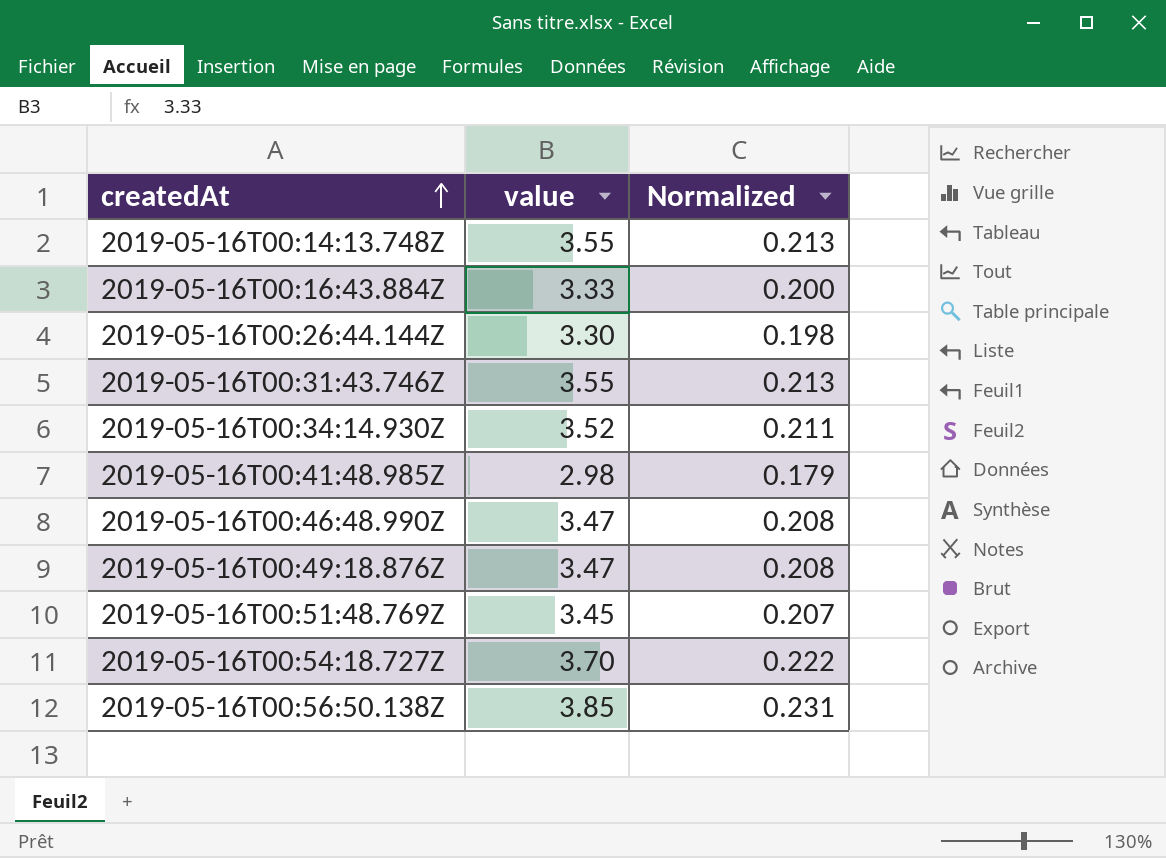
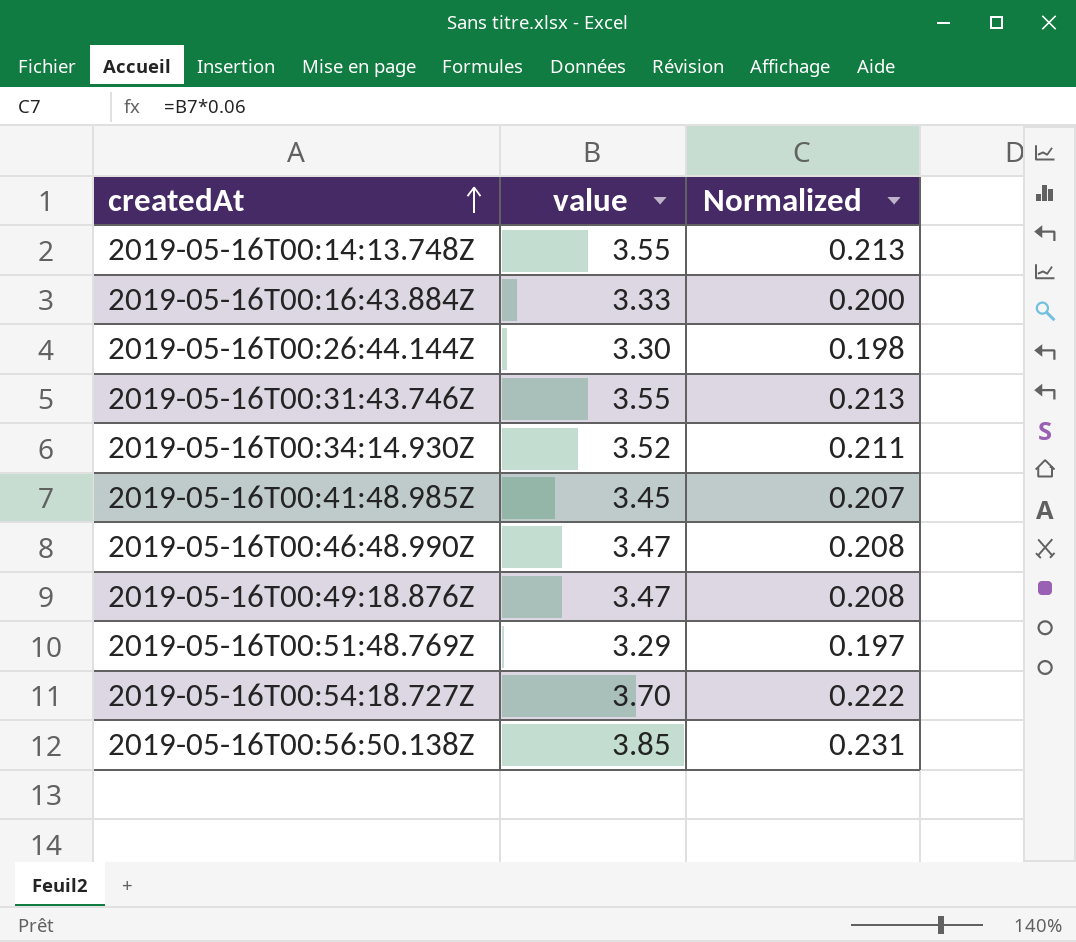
2019-05-16T00:41:48.985Z | value: 2.98 -> 3.45
2019-05-16T00:41:48.985Z | Normalized: 0.179 -> 0.207
2019-05-16T00:51:48.769Z | value: 3.45 -> 3.29
2019-05-16T00:51:48.769Z | Normalized: 0.207 -> 0.197

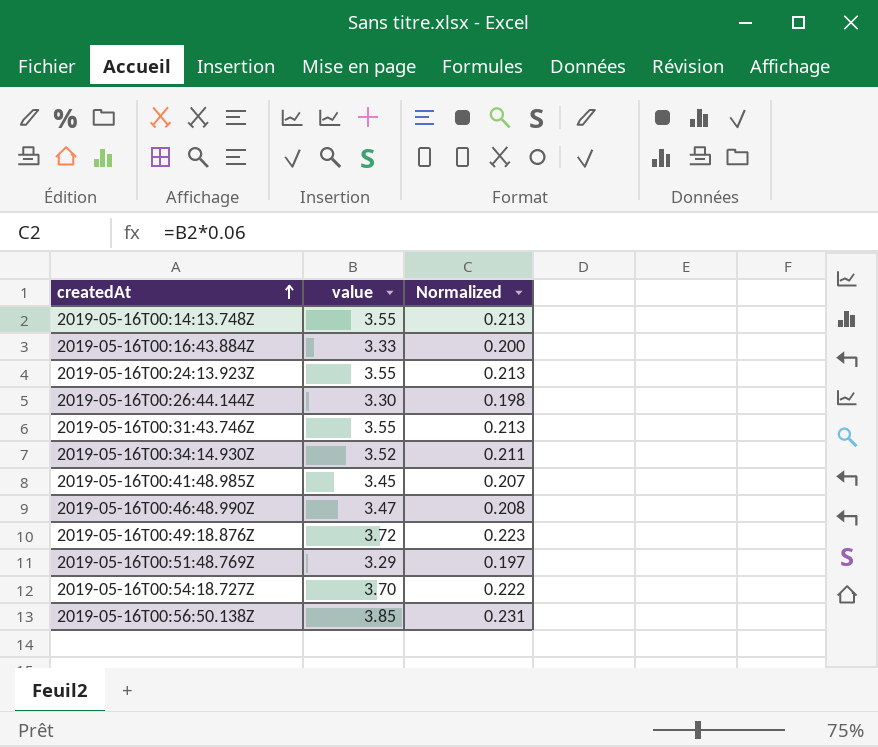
row 2019-05-16T00:24:13.923Z: none -> 3.55 | 0.213
2019-05-16T00:49:18.876Z | value: 3.47 -> 3.72
2019-05-16T00:49:18.876Z | Normalized: 0.208 -> 0.223

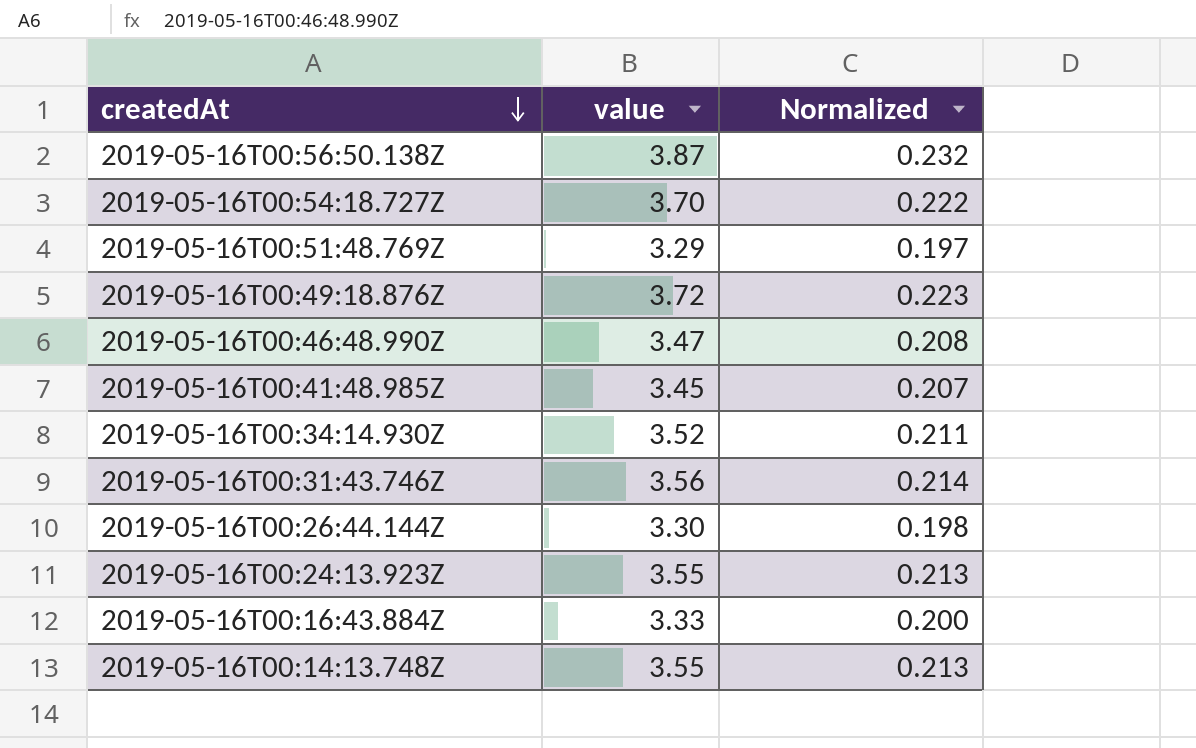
row order: createdAt ascending -> createdAt descending
2019-05-16T00:56:50.138Z | value: 3.85 -> 3.87
2019-05-16T00:56:50.138Z | Normalized: 0.231 -> 0.232
2019-05-16T00:31:43.746Z | value: 3.55 -> 3.56
2019-05-16T00:31:43.746Z | Normalized: 0.213 -> 0.214

